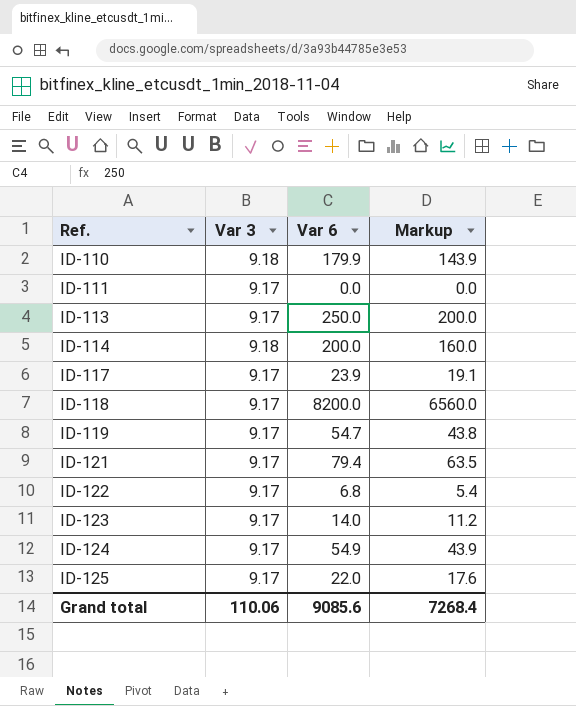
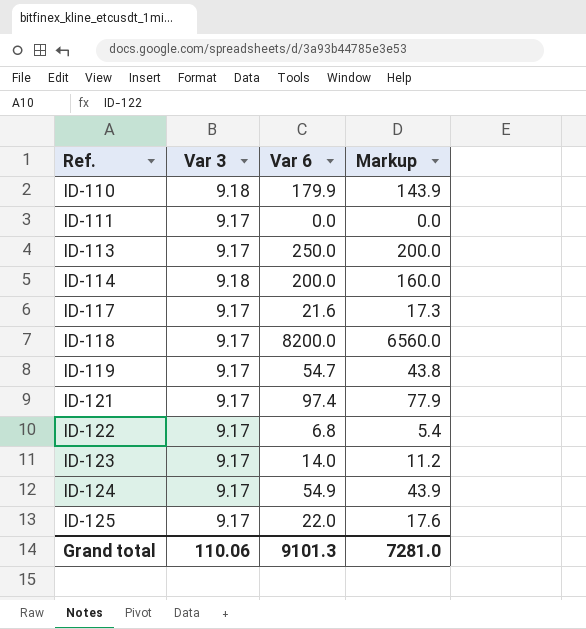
ID-117 | Var 6: 23.9 -> 21.6
ID-117 | Markup: 19.1 -> 17.3
ID-121 | Var 6: 79.4 -> 97.4
ID-121 | Markup: 63.5 -> 77.9
Grand total | Var 6: 9085.6 -> 9101.3
Grand total | Markup: 7268.4 -> 7281.0

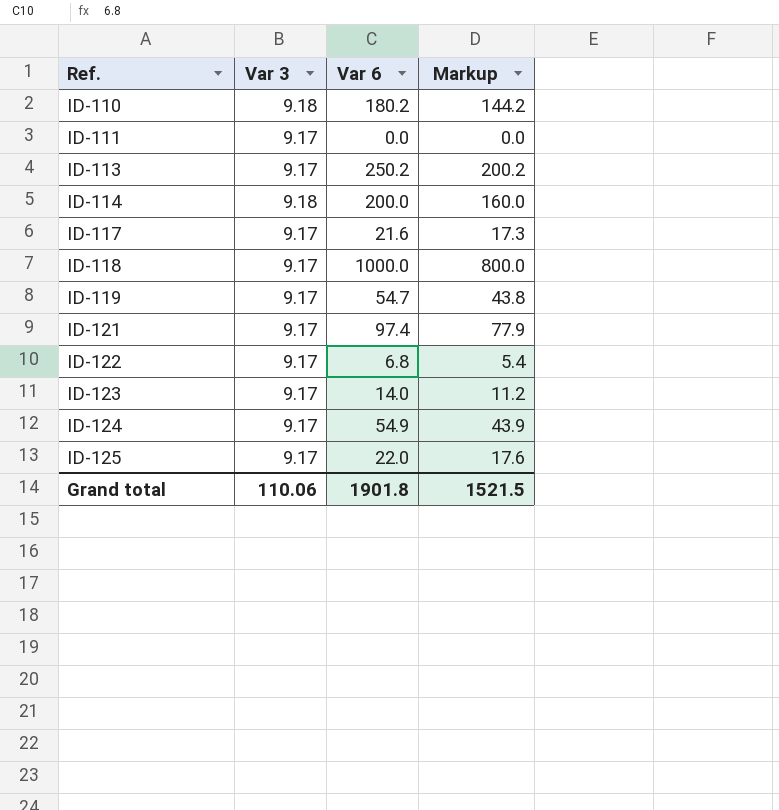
ID-110 | Var 6: 179.9 -> 180.2
ID-110 | Markup: 143.9 -> 144.2
ID-113 | Var 6: 250.0 -> 250.2
ID-113 | Markup: 200.0 -> 200.2
ID-118 | Var 6: 8200.0 -> 1000.0
ID-118 | Markup: 6560.0 -> 800.0
Grand total | Var 6: 9101.3 -> 1901.8
Grand total | Markup: 7281.0 -> 1521.5

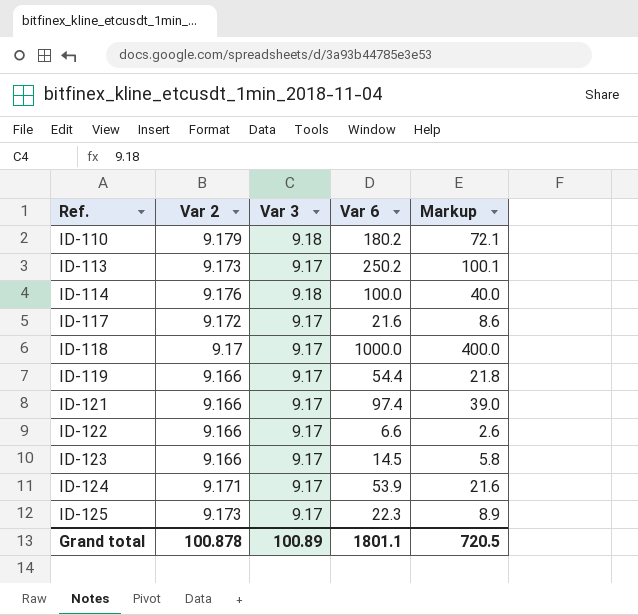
column Var 2 | position: none -> 2
column Markup | formula: [Var 6] * 0.8 -> [Var 6] * 0.4
row ID-111: 9.17 | 0.0 | 0.0 -> none
ID-114 | Var 6: 200.0 -> 100.0
ID-119 | Var 6: 54.7 -> 54.4
ID-122 | Var 6: 6.8 -> 6.6
ID-123 | Var 6: 14.0 -> 14.5
ID-124 | Var 6: 54.9 -> 53.9
ID-125 | Var 6: 22.0 -> 22.3
Grand total | Var 3: 110.06 -> 100.89
Grand total | Var 6: 1901.8 -> 1801.1
Grand total | Markup: 1521.5 -> 720.5

